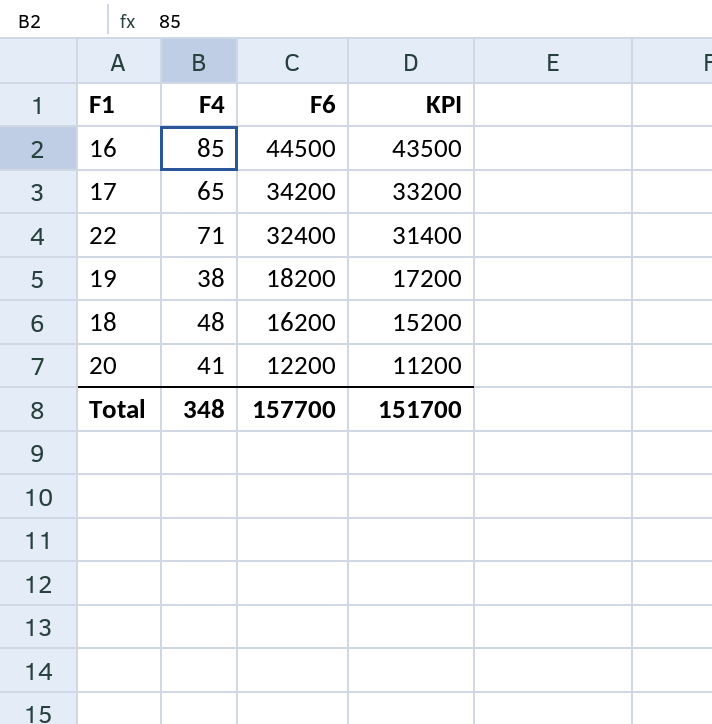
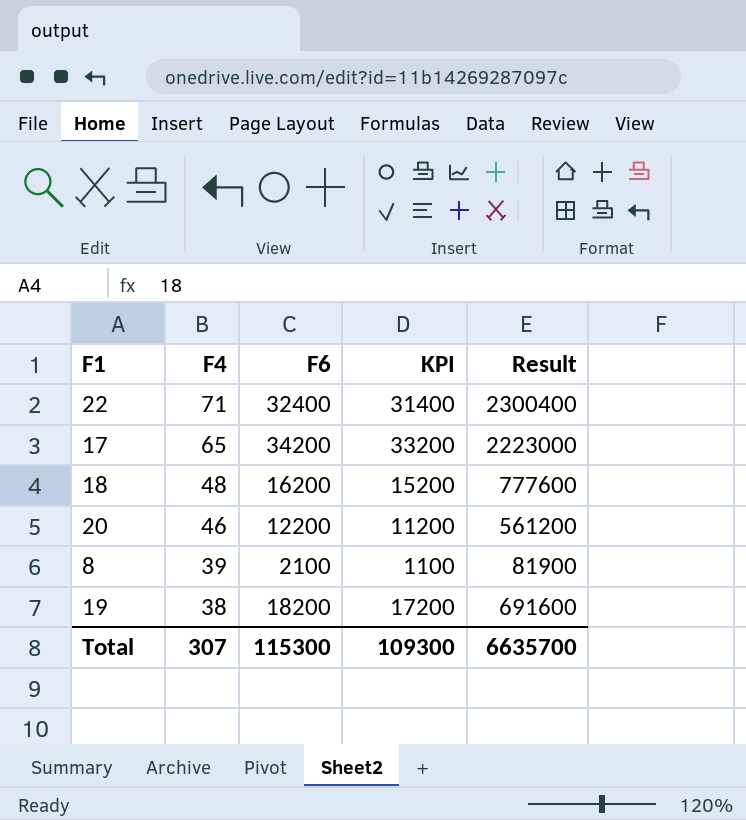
row order: F6 descending -> F4 descending
column Result | formula: none -> [F4] * [F6]
row 16: 85 | 44500 | 43500 -> none
20 | F4: 41 -> 46
row 8: none -> 39 | 2100 | 1100 | 81900
Total | F4: 348 -> 307
Total | F6: 157700 -> 115300
Total | KPI: 151700 -> 109300

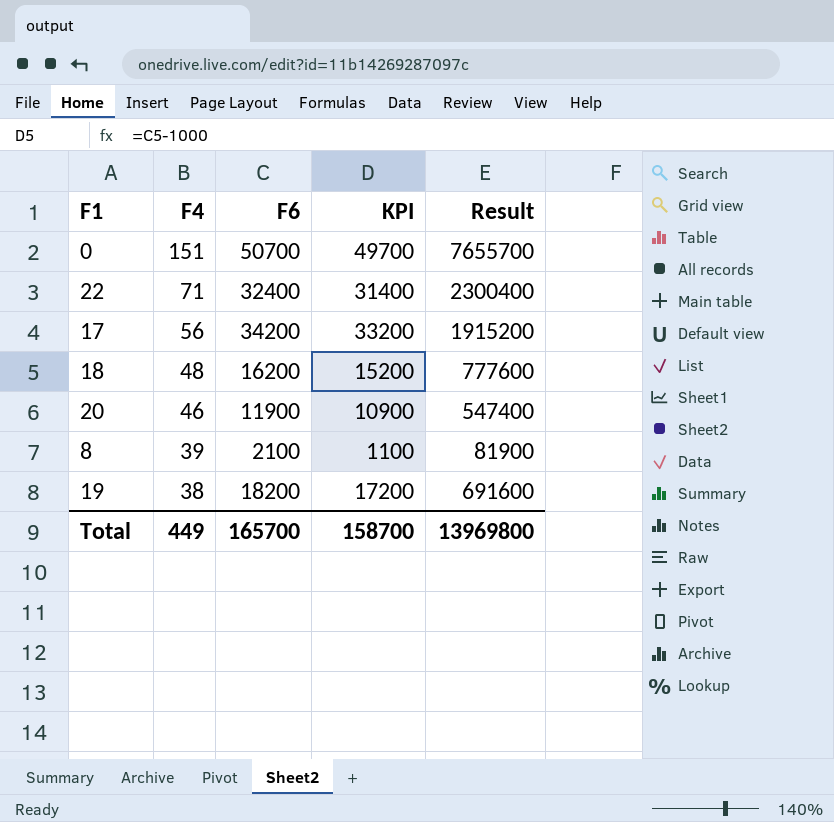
row 0: none -> 151 | 50700 | 49700 | 7655700
17 | F4: 65 -> 56
17 | Result: 2223000 -> 1915200
20 | F6: 12200 -> 11900
20 | KPI: 11200 -> 10900
20 | Result: 561200 -> 547400
Total | F4: 307 -> 449
Total | F6: 115300 -> 165700
Total | KPI: 109300 -> 158700
Total | Result: 6635700 -> 13969800

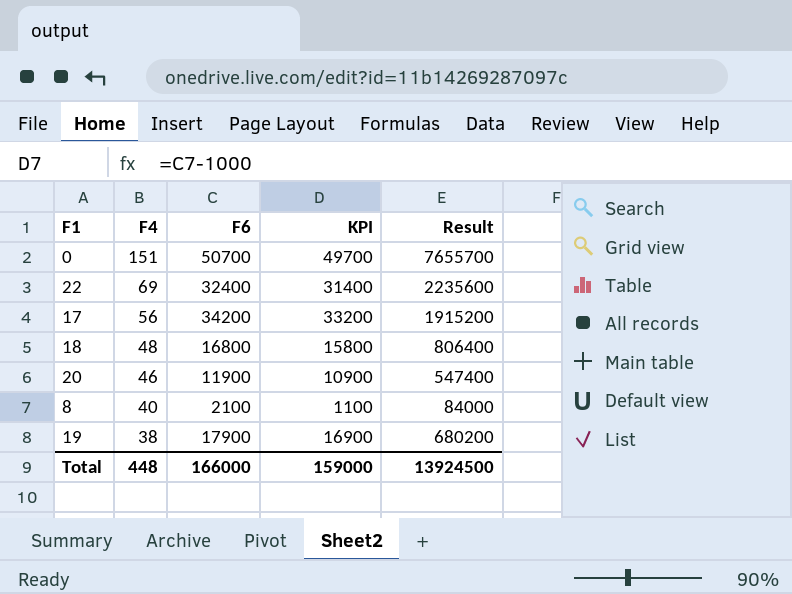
22 | F4: 71 -> 69
22 | Result: 2300400 -> 2235600
18 | F6: 16200 -> 16800
18 | KPI: 15200 -> 15800
18 | Result: 777600 -> 806400
8 | F4: 39 -> 40
8 | Result: 81900 -> 84000
19 | F6: 18200 -> 17900
19 | KPI: 17200 -> 16900
19 | Result: 691600 -> 680200
Total | F4: 449 -> 448
Total | F6: 165700 -> 166000
Total | KPI: 158700 -> 159000
Total | Result: 13969800 -> 13924500

